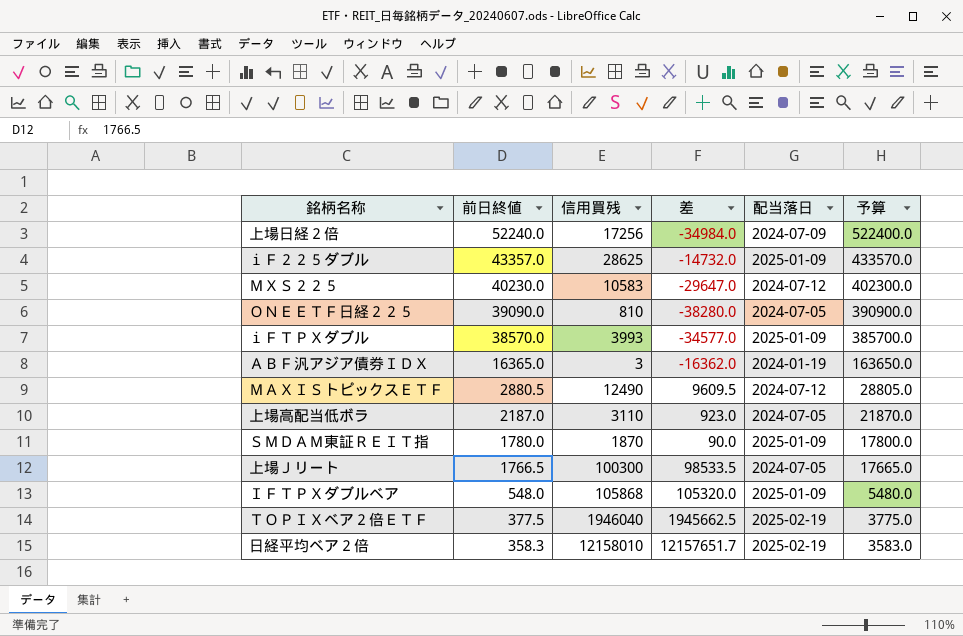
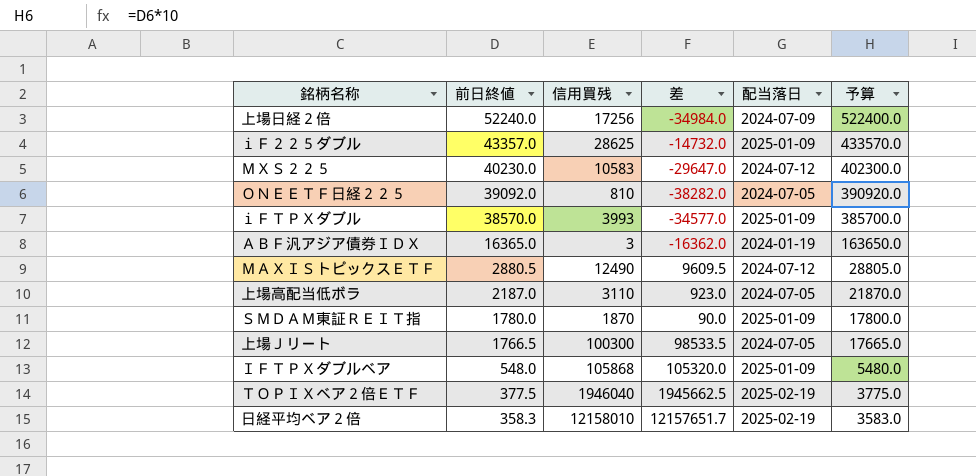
ＯＮＥＥＴＦ日経２２５ | 前日終値: 39090.0 -> 39092.0
ＯＮＥＥＴＦ日経２２５ | 差: -38280.0 -> -38282.0
ＯＮＥＥＴＦ日経２２５ | 予算: 390900.0 -> 390920.0

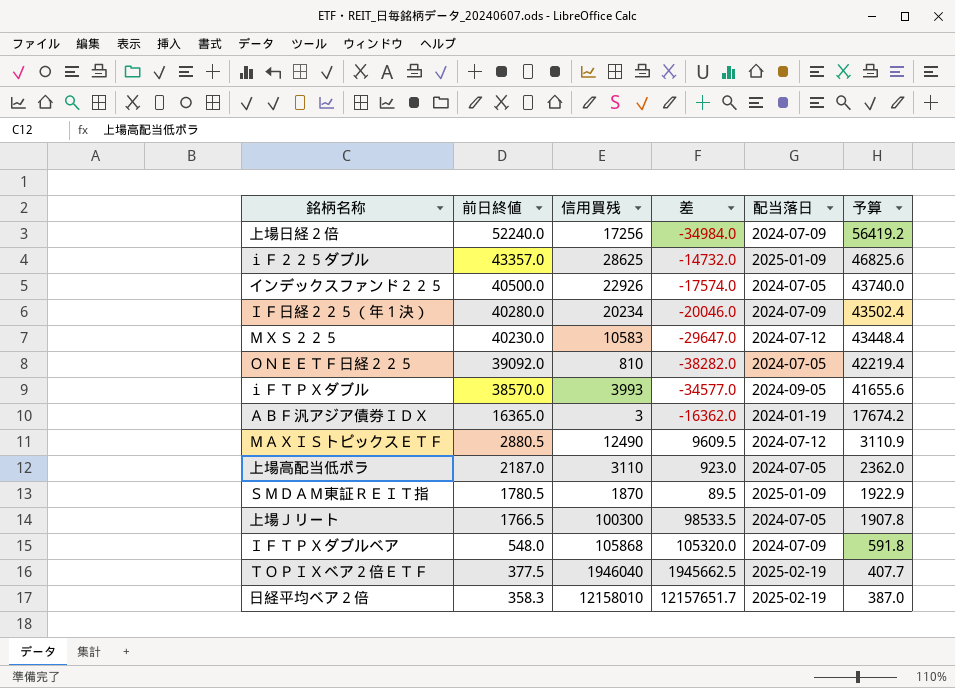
column 予算 | formula: [前日終値] * 10 -> [前日終値] * 1.08
row インデックスファンド２２５: none -> 40500.0 | 22926 | -17574.0 | 2024-07-05 | 43740.0
row ＩＦ日経２２５（年１決）: none -> 40280.0 | 20234 | -20046.0 | 2024-07-09 | 43502.4
ｉＦＴＰＸダブル | 配当落日: 2025-01-09 -> 2024-09-05
ＳＭＤＡＭ東証ＲＥＩＴ指 | 前日終値: 1780.0 -> 1780.5
ＳＭＤＡＭ東証ＲＥＩＴ指 | 差: 90.0 -> 89.5
ＩＦＴＰＸダブルベア | 配当落日: 2025-01-09 -> 2024-07-09

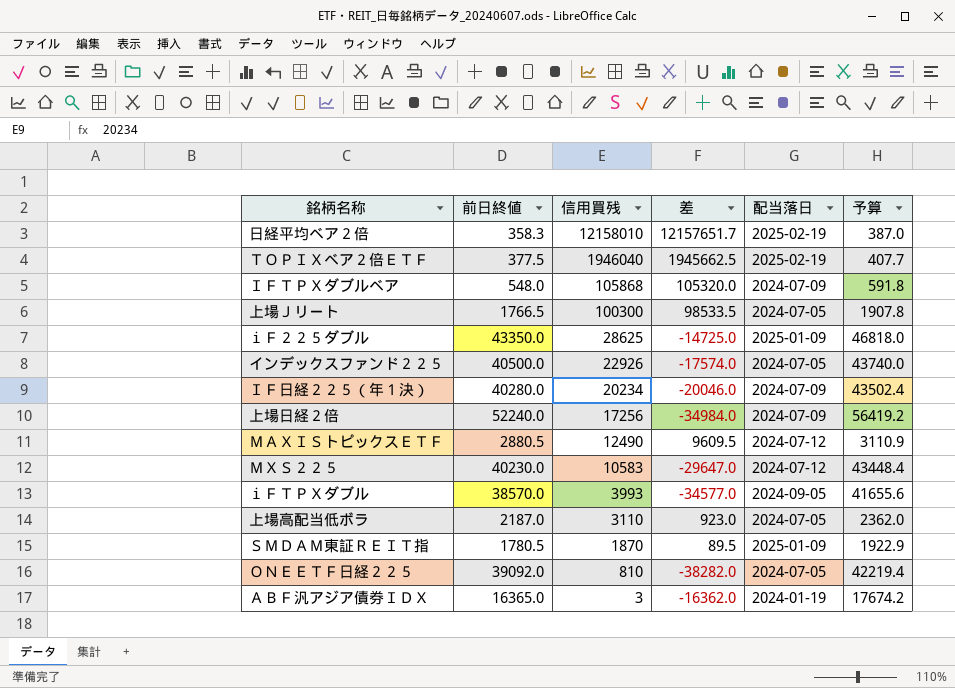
row order: 前日終値 descending -> 信用買残 descending
ｉＦ２２５ダブル | 前日終値: 43357.0 -> 43350.0
ｉＦ２２５ダブル | 差: -14732.0 -> -14725.0
ｉＦ２２５ダブル | 予算: 46825.6 -> 46818.0

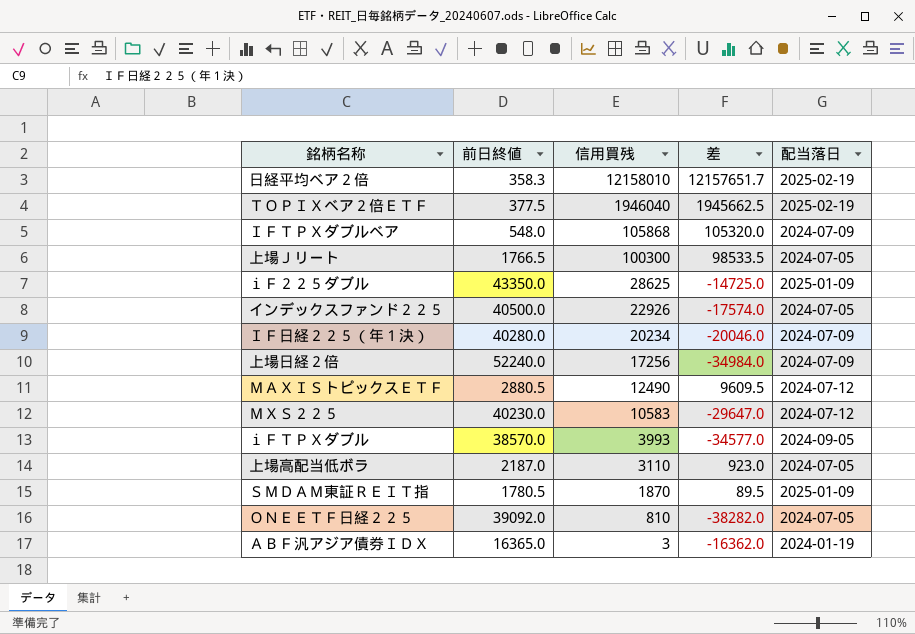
column 予算 | formula: [前日終値] * 1.08 -> none

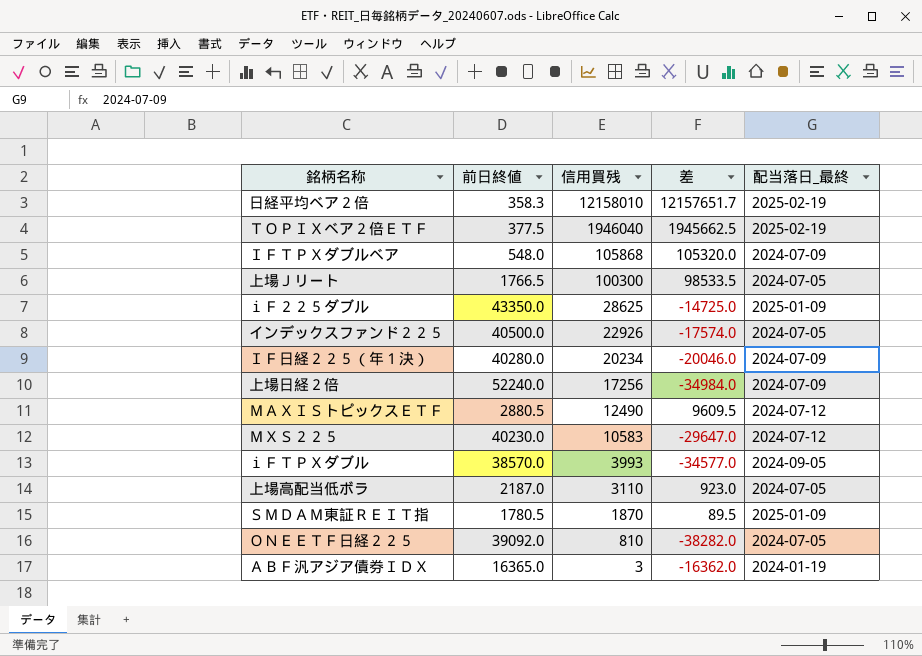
column name: 配当落日 -> 配当落日_最終

